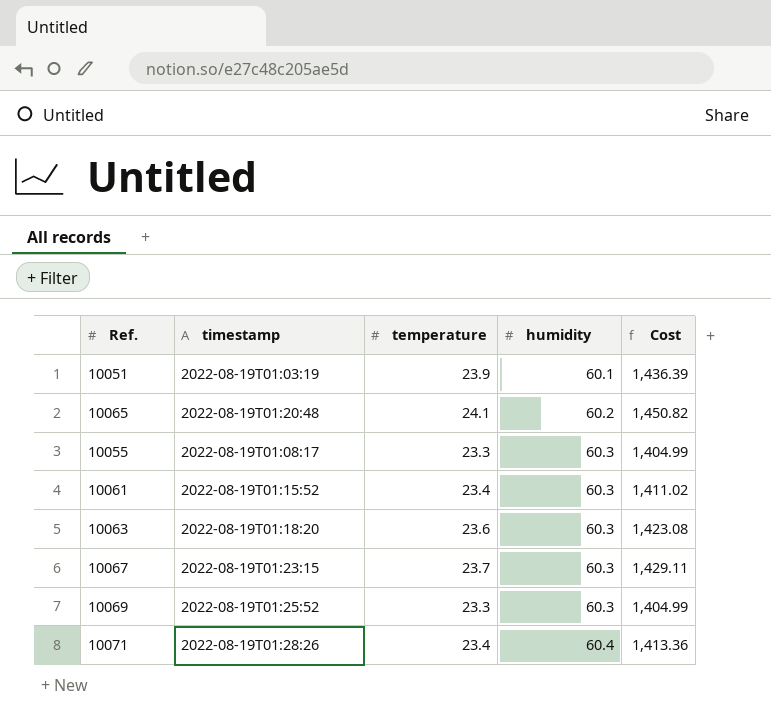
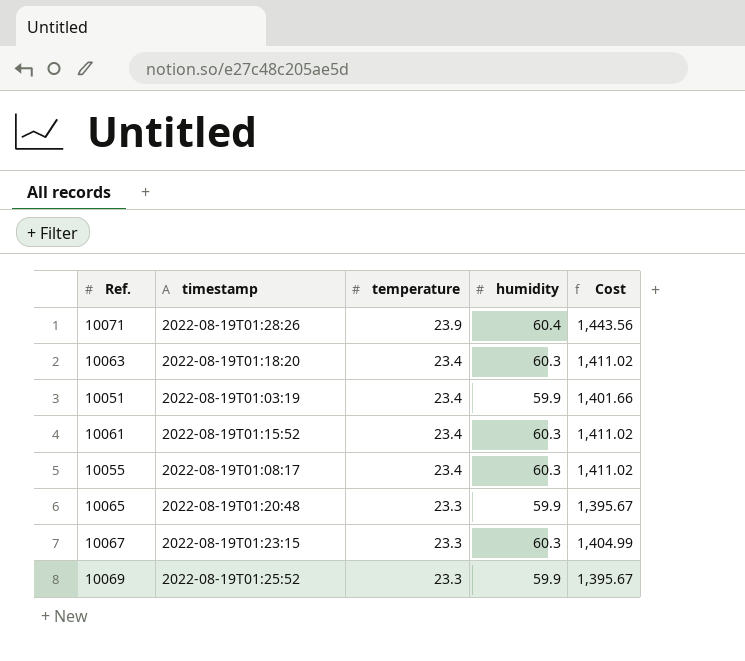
row order: humidity ascending -> temperature descending
10071 | temperature: 23.4 -> 23.9
10071 | Cost: 1,413.36 -> 1,443.56
10063 | temperature: 23.6 -> 23.4
10063 | Cost: 1,423.08 -> 1,411.02
10051 | temperature: 23.9 -> 23.4
10051 | humidity: 60.1 -> 59.9
10051 | Cost: 1,436.39 -> 1,401.66
10055 | temperature: 23.3 -> 23.4
10055 | Cost: 1,404.99 -> 1,411.02
10065 | temperature: 24.1 -> 23.3
10065 | humidity: 60.2 -> 59.9
10065 | Cost: 1,450.82 -> 1,395.67
10067 | temperature: 23.7 -> 23.3
10067 | Cost: 1,429.11 -> 1,404.99
10069 | humidity: 60.3 -> 59.9
10069 | Cost: 1,404.99 -> 1,395.67

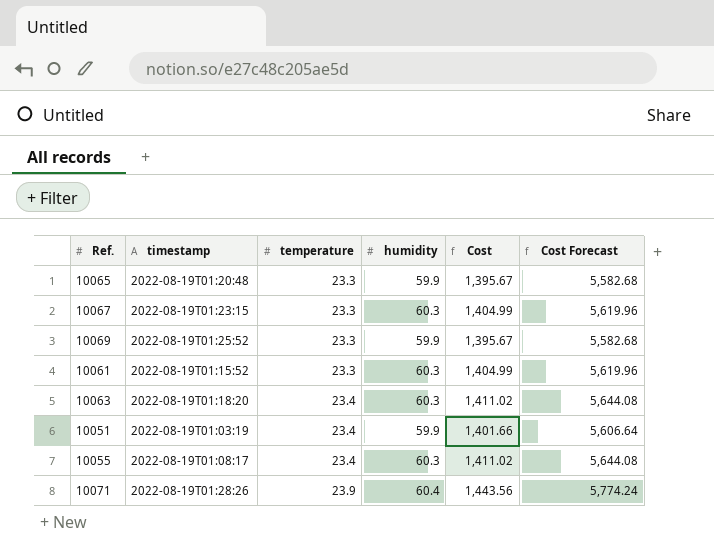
row order: temperature descending -> temperature ascending
column Cost Forecast | formula: none -> [Cost] * 4
10061 | temperature: 23.4 -> 23.3
10061 | Cost: 1,411.02 -> 1,404.99

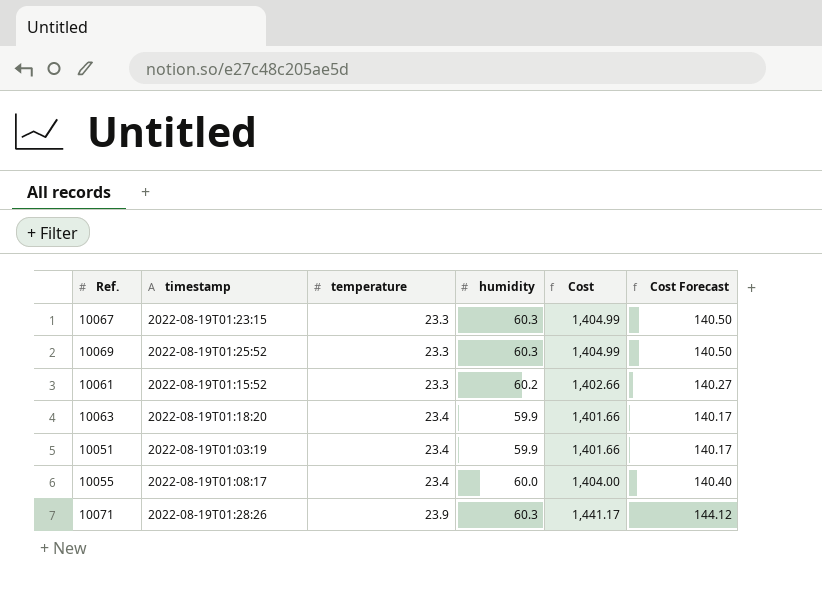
column Cost Forecast | formula: [Cost] * 4 -> [Cost] * 0.1
row 10065: 2022-08-19T01:20:48 | 23.3 | 59.9 | 1,395.67 | 5,582.68 -> none
10069 | humidity: 59.9 -> 60.3
10069 | Cost: 1,395.67 -> 1,404.99
10061 | humidity: 60.3 -> 60.2
10061 | Cost: 1,404.99 -> 1,402.66
10063 | humidity: 60.3 -> 59.9
10063 | Cost: 1,411.02 -> 1,401.66
10055 | humidity: 60.3 -> 60.0
10055 | Cost: 1,411.02 -> 1,404.00
10071 | humidity: 60.4 -> 60.3
10071 | Cost: 1,443.56 -> 1,441.17

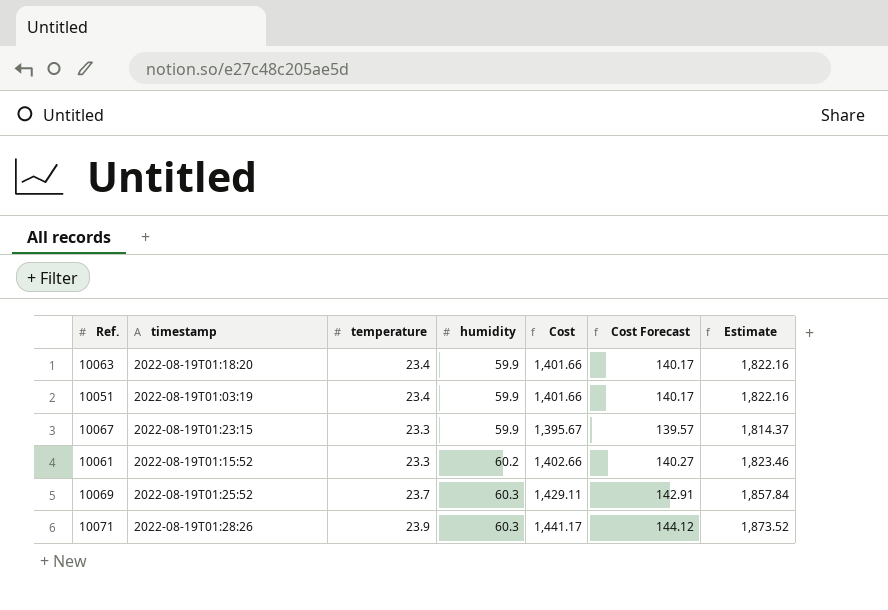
row order: temperature ascending -> humidity ascending
column Estimate | formula: none -> [Cost] * 1.3
row 10055: 2022-08-19T01:08:17 | 23.4 | 60.0 | 1,404.00 | 140.40 -> none
10067 | humidity: 60.3 -> 59.9
10067 | Cost: 1,404.99 -> 1,395.67
10067 | Cost Forecast: 140.50 -> 139.57
10069 | temperature: 23.3 -> 23.7
10069 | Cost: 1,404.99 -> 1,429.11
10069 | Cost Forecast: 140.50 -> 142.91

